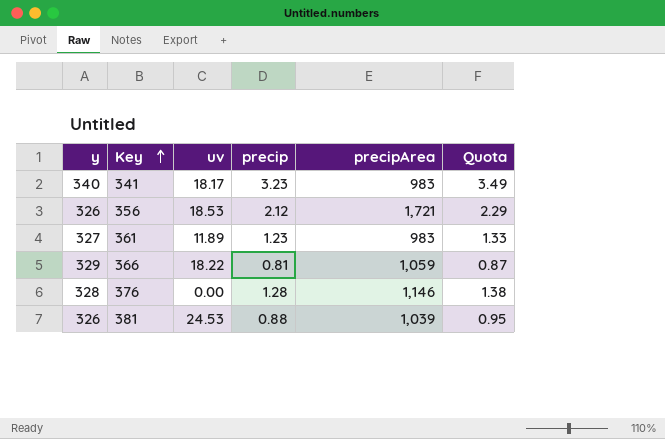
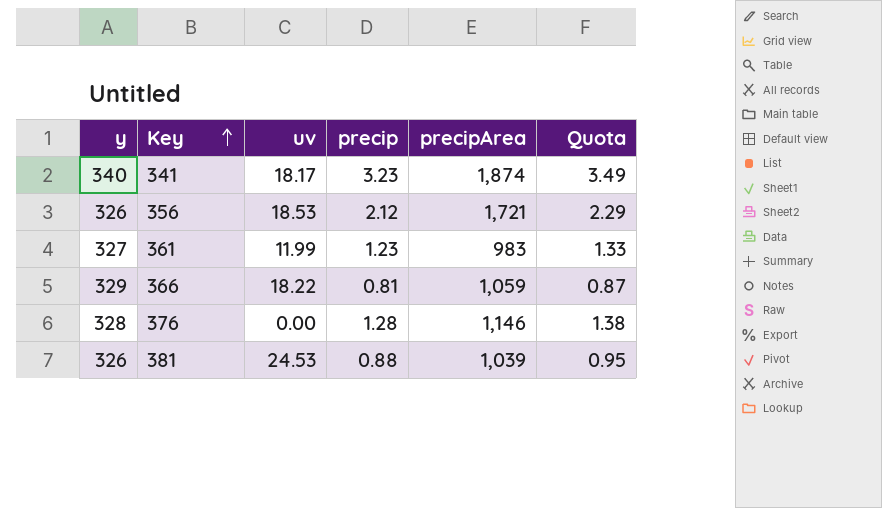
341 | precipArea: 983 -> 1,874
361 | uv: 11.89 -> 11.99

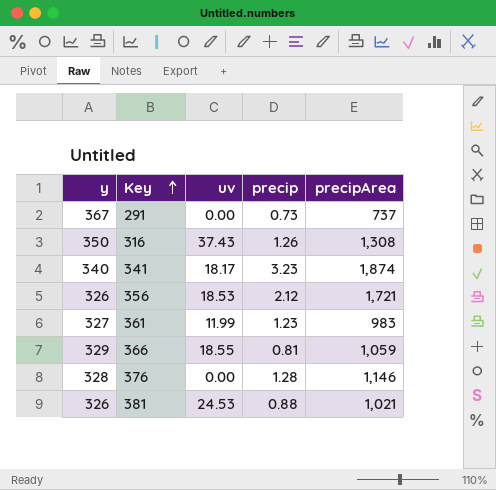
column Quota | formula: [precip] * 1.08 -> none
row 291: none -> 367 | 0.00 | 0.73 | 737
row 316: none -> 350 | 37.43 | 1.26 | 1,308
366 | uv: 18.22 -> 18.55
381 | precipArea: 1,039 -> 1,021

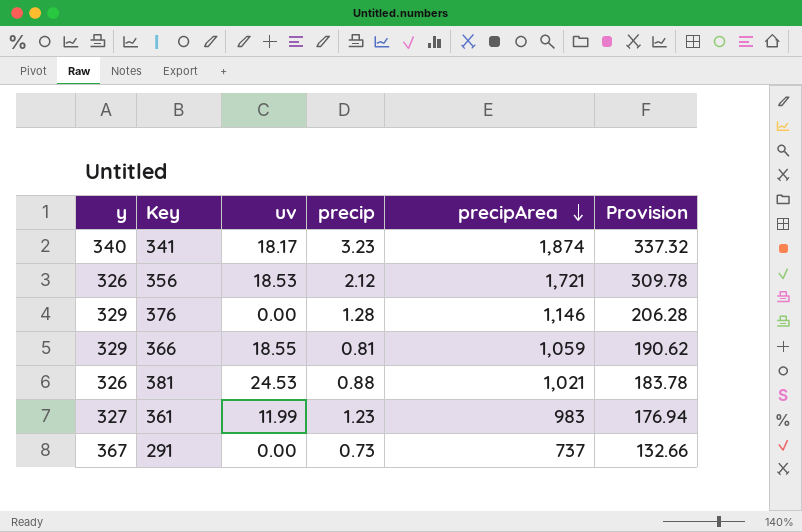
row order: Key ascending -> precipArea descending
column Provision | formula: none -> [precipArea] * 0.18
row 316: 350 | 37.43 | 1.26 | 1,308 -> none
376 | y: 328 -> 329

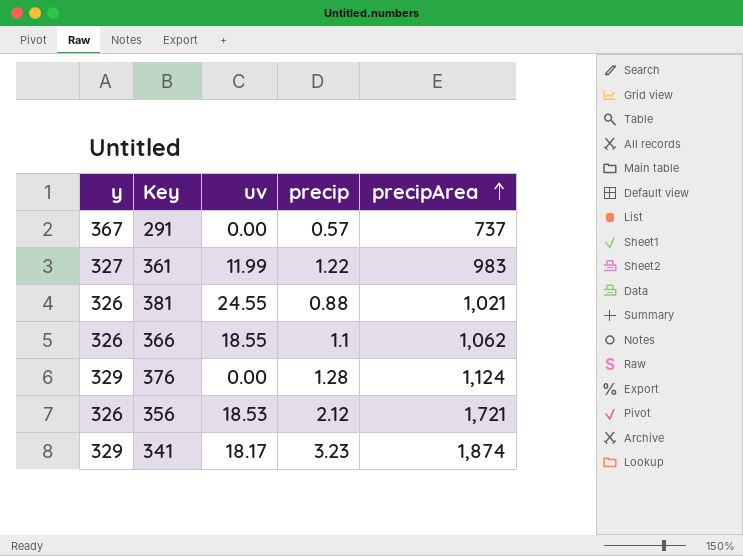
row order: precipArea descending -> precipArea ascending
column Provision | formula: [precipArea] * 0.18 -> none
291 | precip: 0.73 -> 0.57
361 | precip: 1.23 -> 1.22
381 | uv: 24.53 -> 24.55
366 | y: 329 -> 326
366 | precip: 0.81 -> 1.1
366 | precipArea: 1,059 -> 1,062
376 | precipArea: 1,146 -> 1,124
341 | y: 340 -> 329

